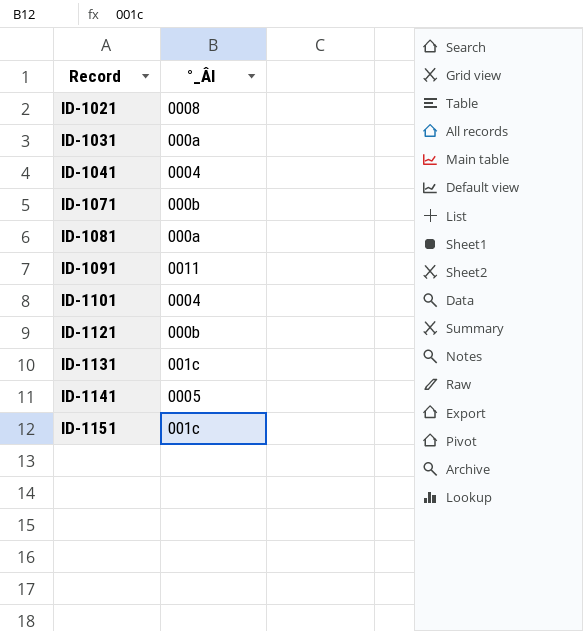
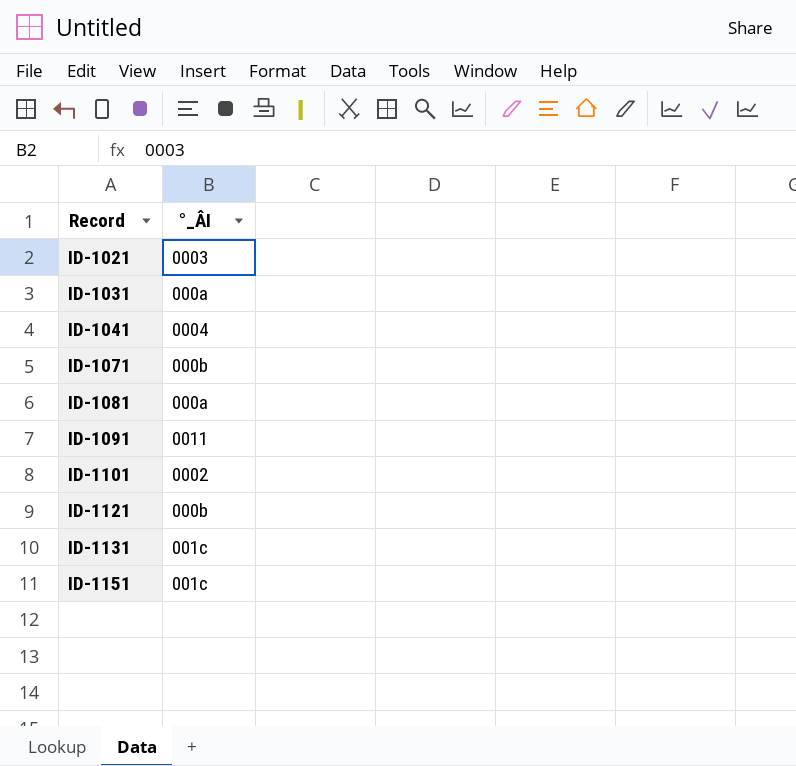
row ID-1141: 0005 -> none
ID-1021 | °_ÂI: 0008 -> 0003
ID-1101 | °_ÂI: 0004 -> 0002

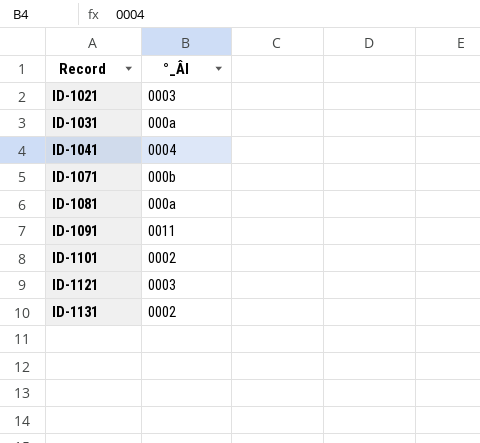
row ID-1151: 001c -> none
ID-1121 | °_ÂI: 000b -> 0003
ID-1131 | °_ÂI: 001c -> 0002

